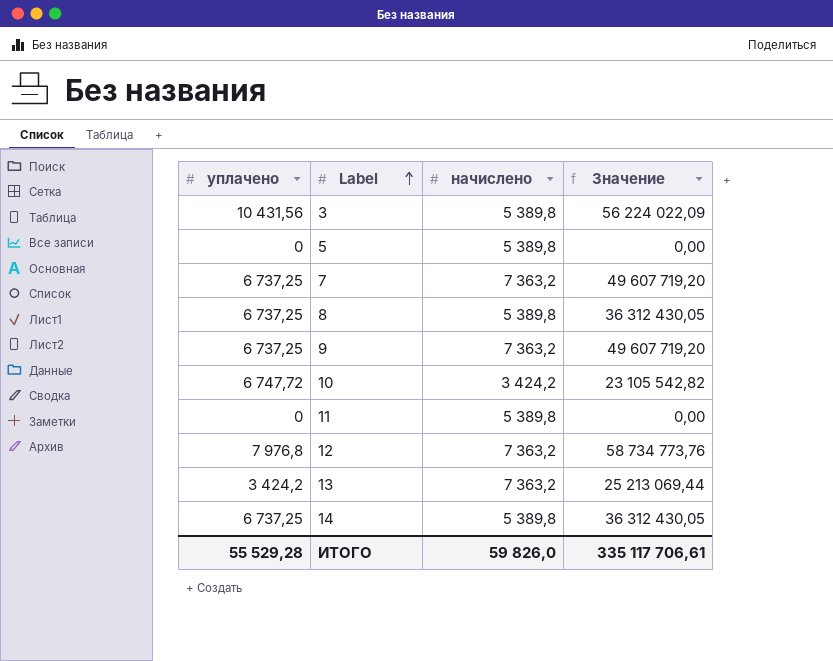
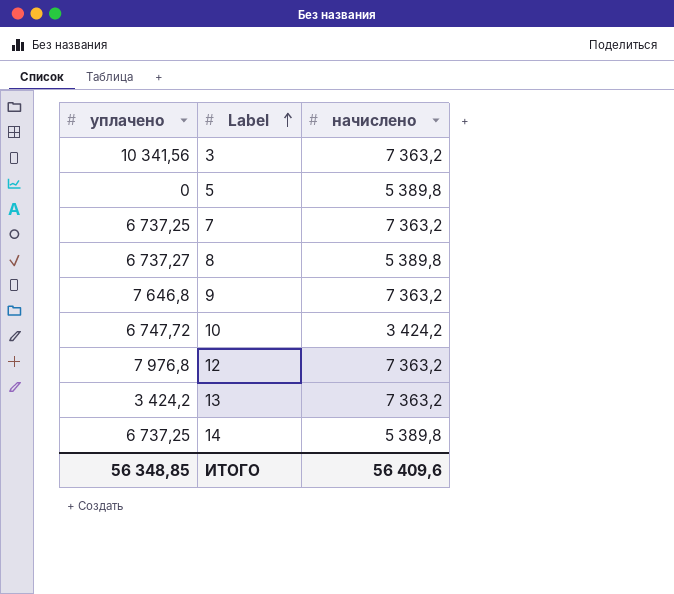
column Значение | formula: [уплачено] * [начислено] -> none
row 11: 0 | 5 389,8 | 0,00 -> none
3 | уплачено: 10 431,56 -> 10 341,56
3 | начислено: 5 389,8 -> 7 363,2
8 | уплачено: 6 737,25 -> 6 737,27
9 | уплачено: 6 737,25 -> 7 646,8
ИТОГО | уплачено: 55 529,28 -> 56 348,85
ИТОГО | начислено: 59 826,0 -> 56 409,6

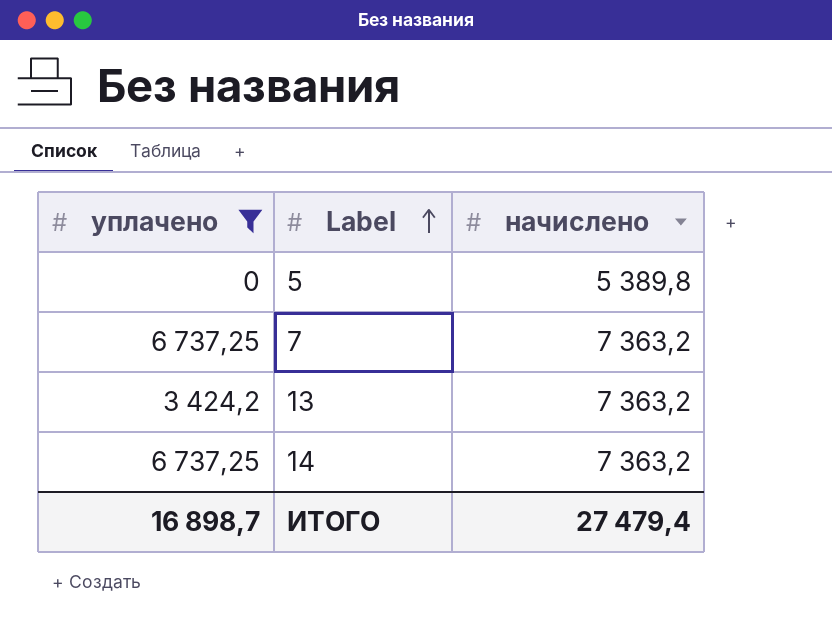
filter: none -> уплачено <= 6 737,25
14 | начислено: 5 389,8 -> 7 363,2
ИТОГО | уплачено: 56 348,85 -> 16 898,7
ИТОГО | начислено: 56 409,6 -> 27 479,4

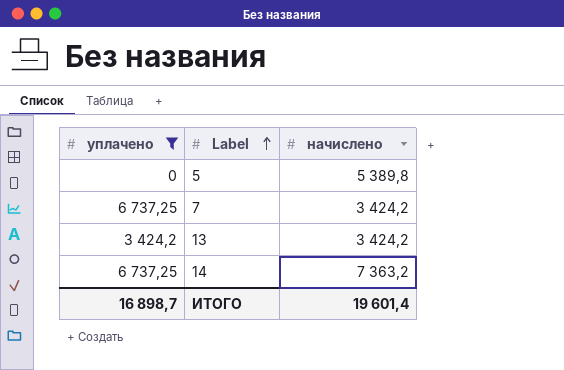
7 | начислено: 7 363,2 -> 3 424,2
13 | начислено: 7 363,2 -> 3 424,2
ИТОГО | начислено: 27 479,4 -> 19 601,4

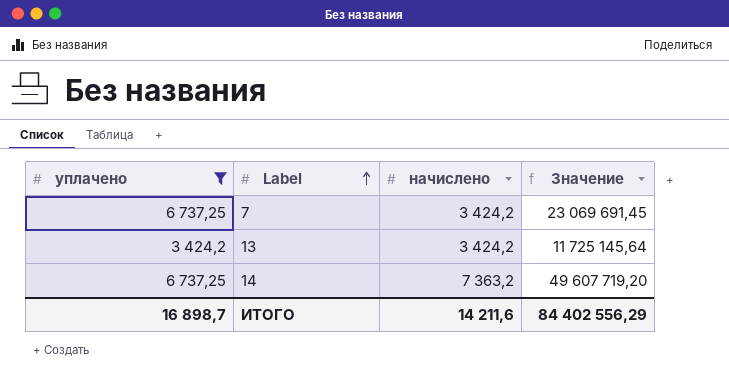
column Значение | formula: none -> [уплачено] * [начислено]
row 5: 0 | 5 389,8 -> none
ИТОГО | начислено: 19 601,4 -> 14 211,6

